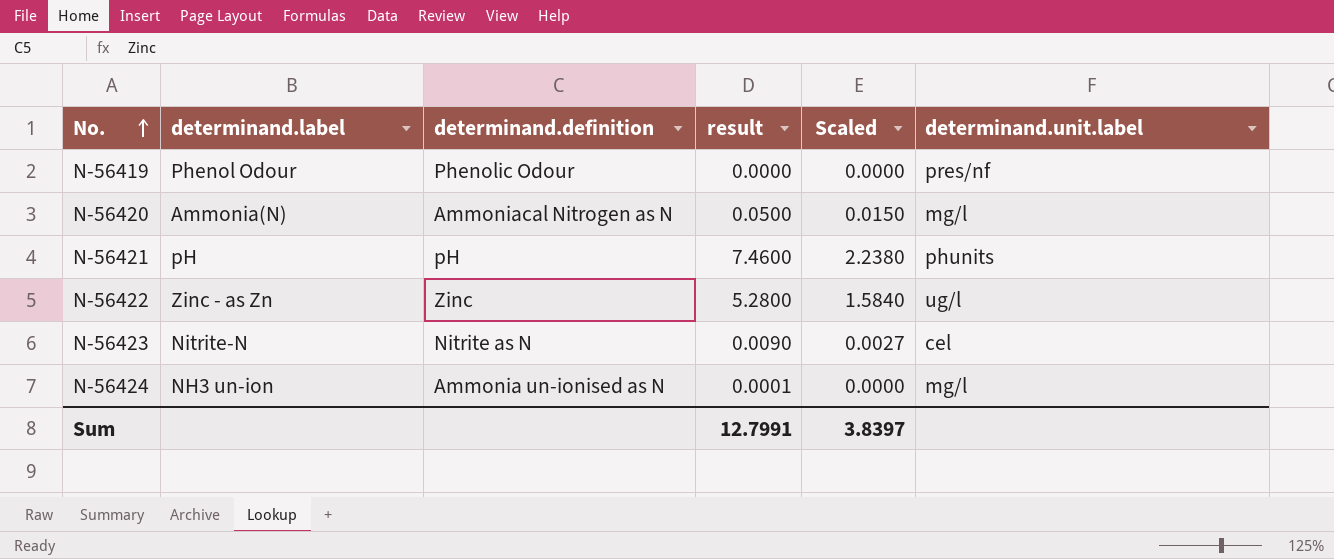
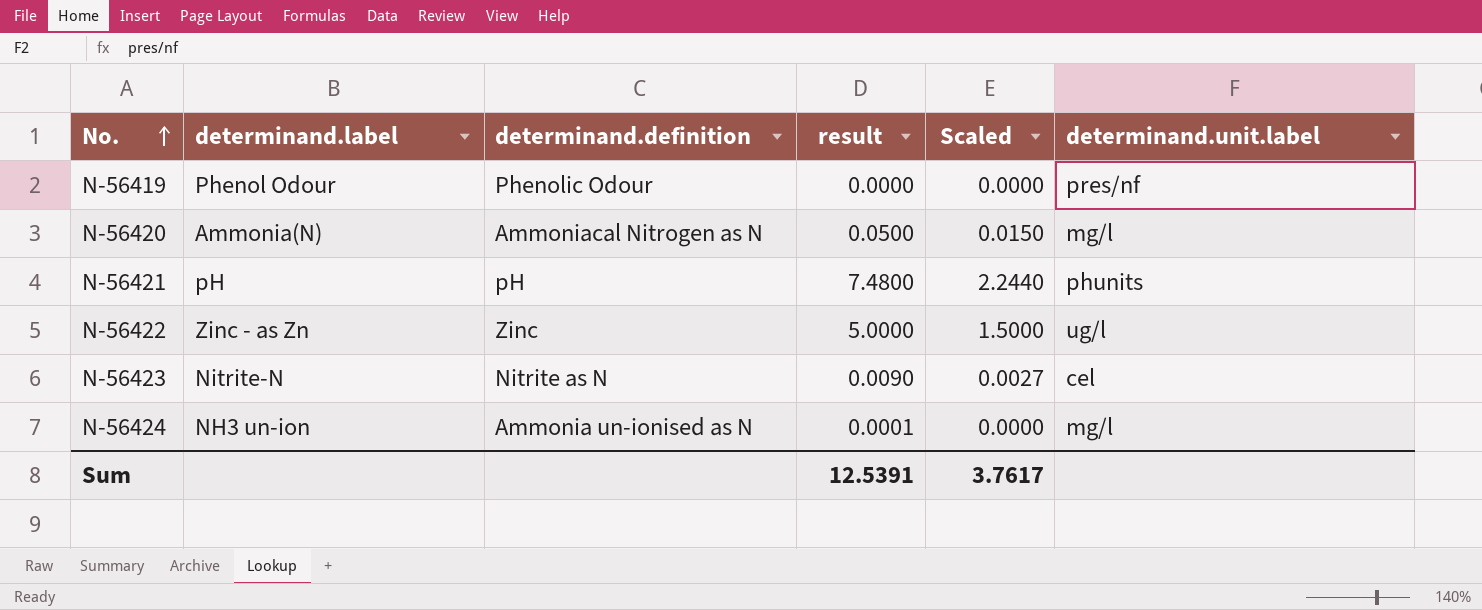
N-56421 | result: 7.4600 -> 7.4800
N-56421 | Scaled: 2.2380 -> 2.2440
N-56422 | result: 5.2800 -> 5.0000
N-56422 | Scaled: 1.5840 -> 1.5000
Sum | result: 12.7991 -> 12.5391
Sum | Scaled: 3.8397 -> 3.7617

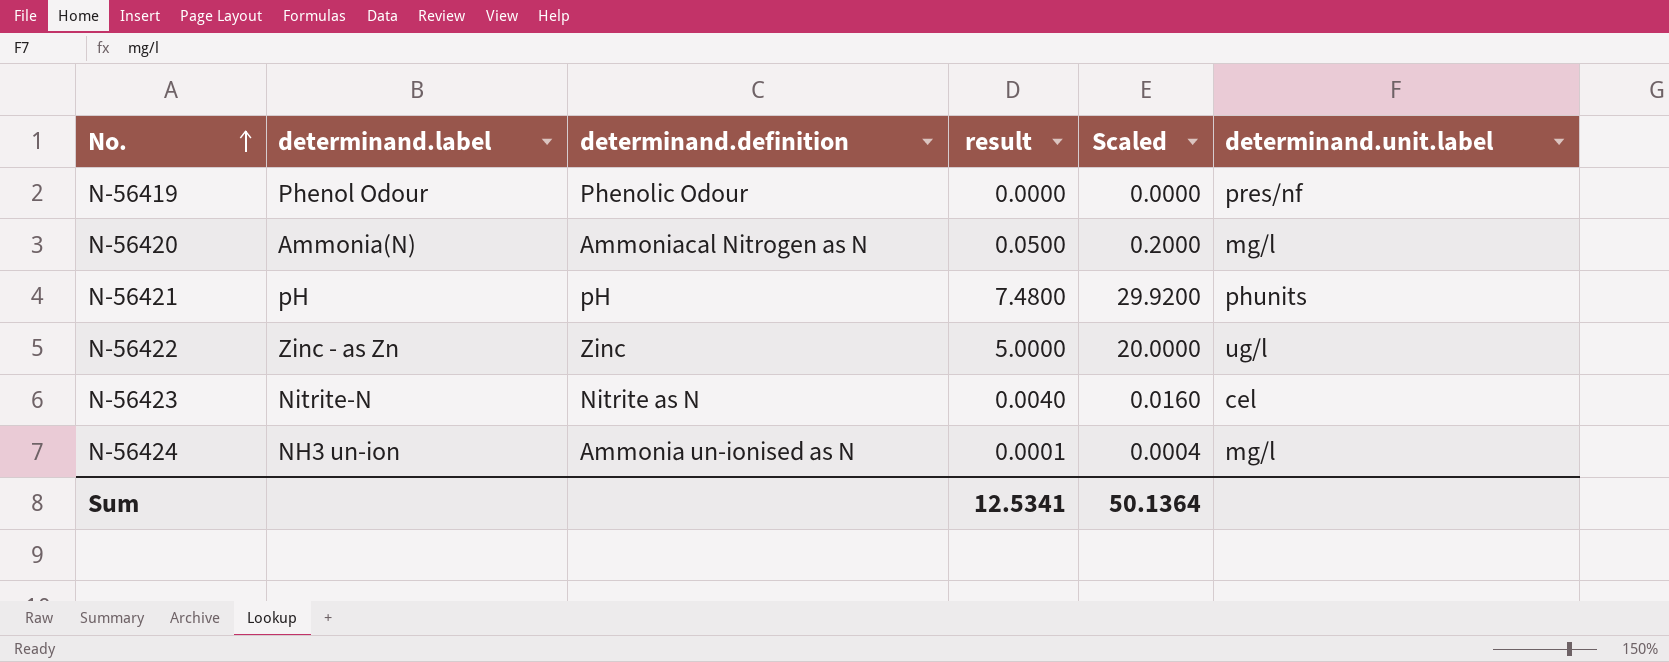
column Scaled | formula: [result] * 0.3 -> [result] * 4
N-56423 | result: 0.0090 -> 0.0040
Sum | result: 12.5391 -> 12.5341
Sum | Scaled: 3.7617 -> 50.1364

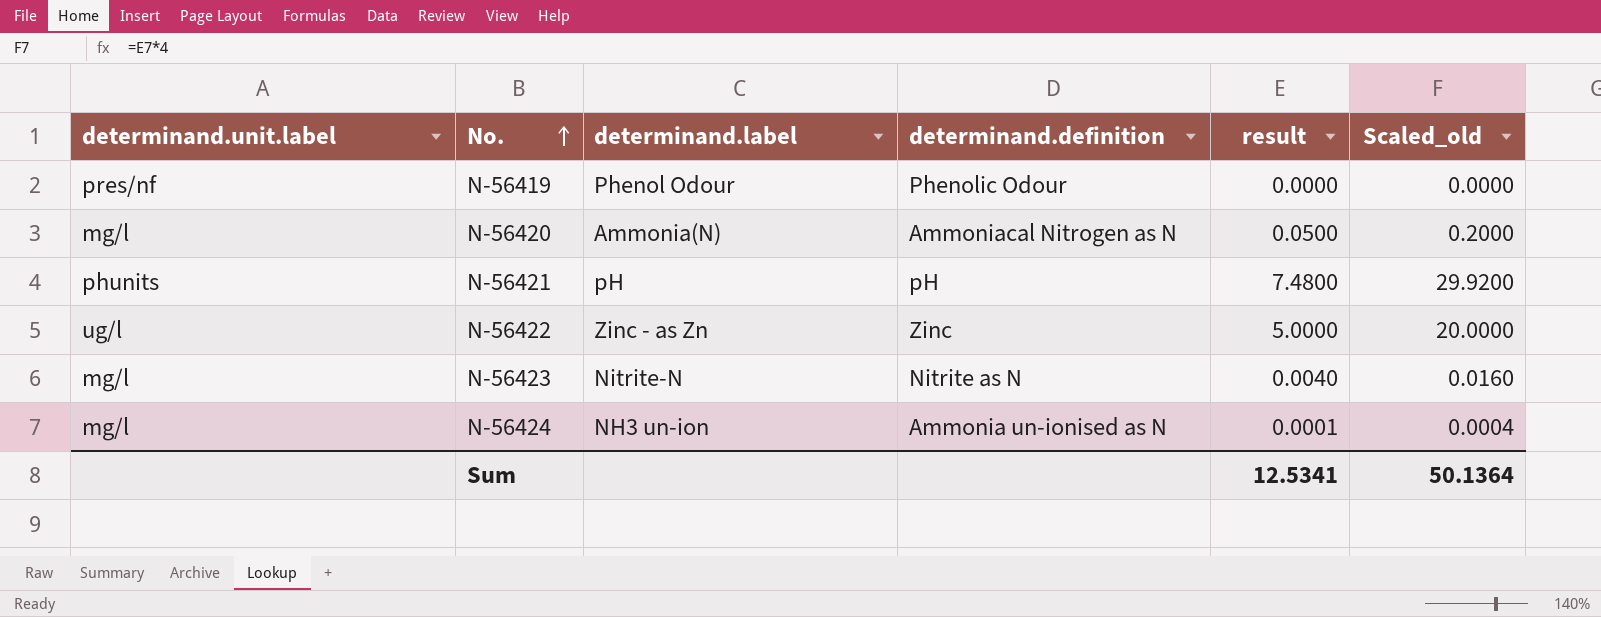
column determinand.unit.label | position: 6 -> 1
column name: Scaled -> Scaled_old
N-56423 | determinand.unit.label: cel -> mg/l

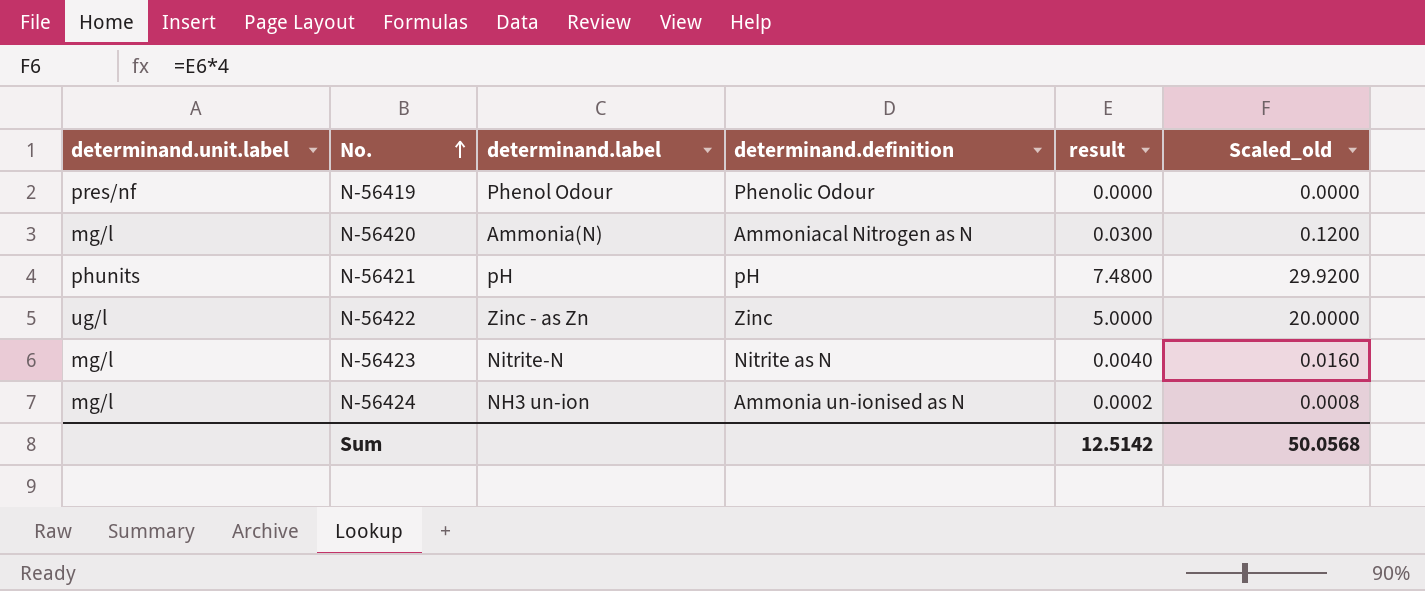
N-56420 | result: 0.0500 -> 0.0300
N-56420 | Scaled_old: 0.2000 -> 0.1200
N-56424 | result: 0.0001 -> 0.0002
N-56424 | Scaled_old: 0.0004 -> 0.0008
Sum | result: 12.5341 -> 12.5142
Sum | Scaled_old: 50.1364 -> 50.0568

